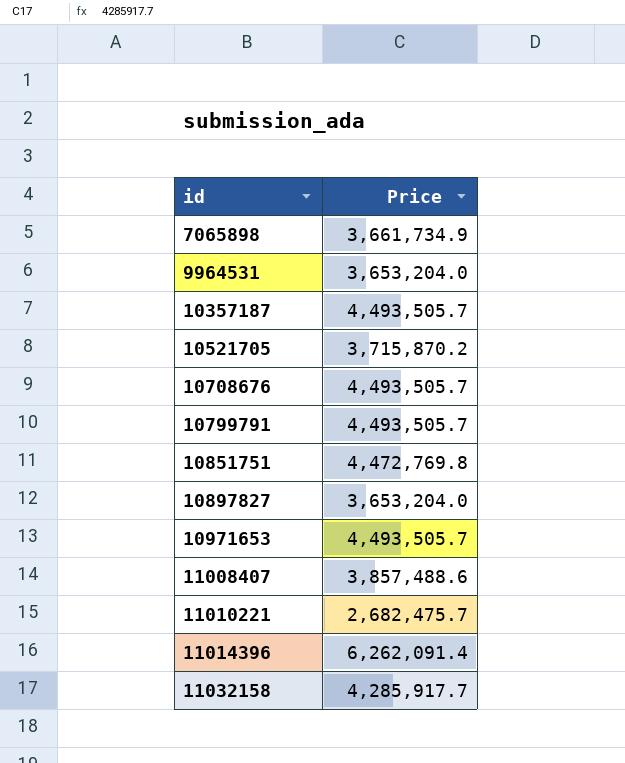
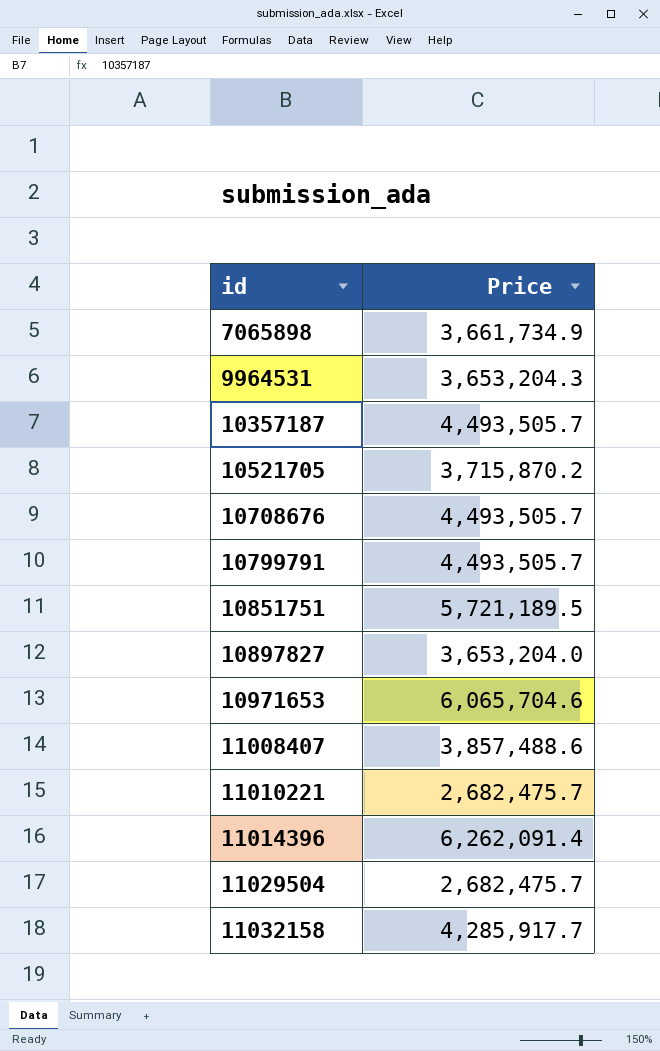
9964531 | Price: 3,653,204.0 -> 3,653,204.3
10851751 | Price: 4,472,769.8 -> 5,721,189.5
10971653 | Price: 4,493,505.7 -> 6,065,704.6
row 11029504: none -> 2,682,475.7

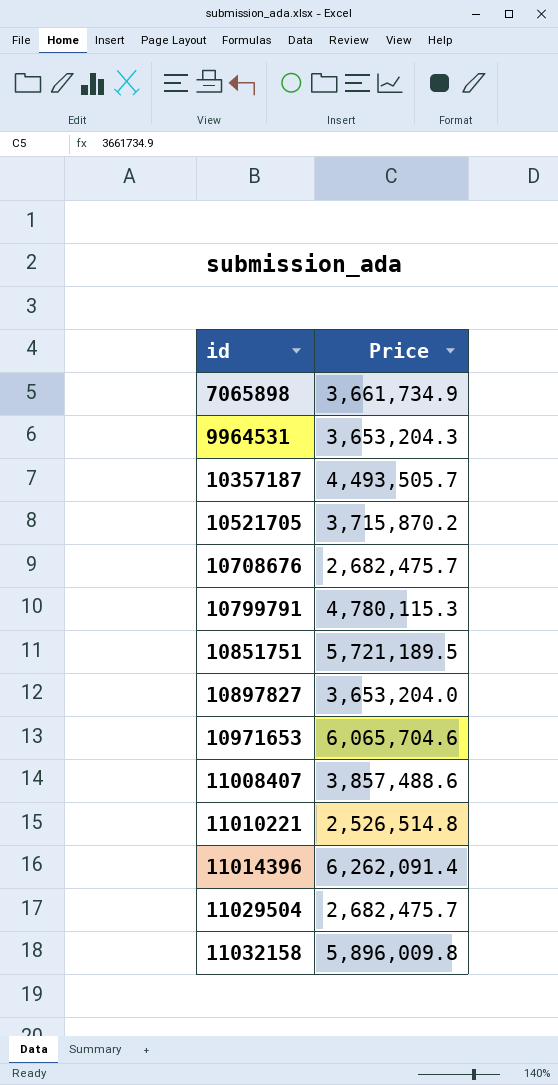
10708676 | Price: 4,493,505.7 -> 2,682,475.7
10799791 | Price: 4,493,505.7 -> 4,780,115.3
11010221 | Price: 2,682,475.7 -> 2,526,514.8
11032158 | Price: 4,285,917.7 -> 5,896,009.8

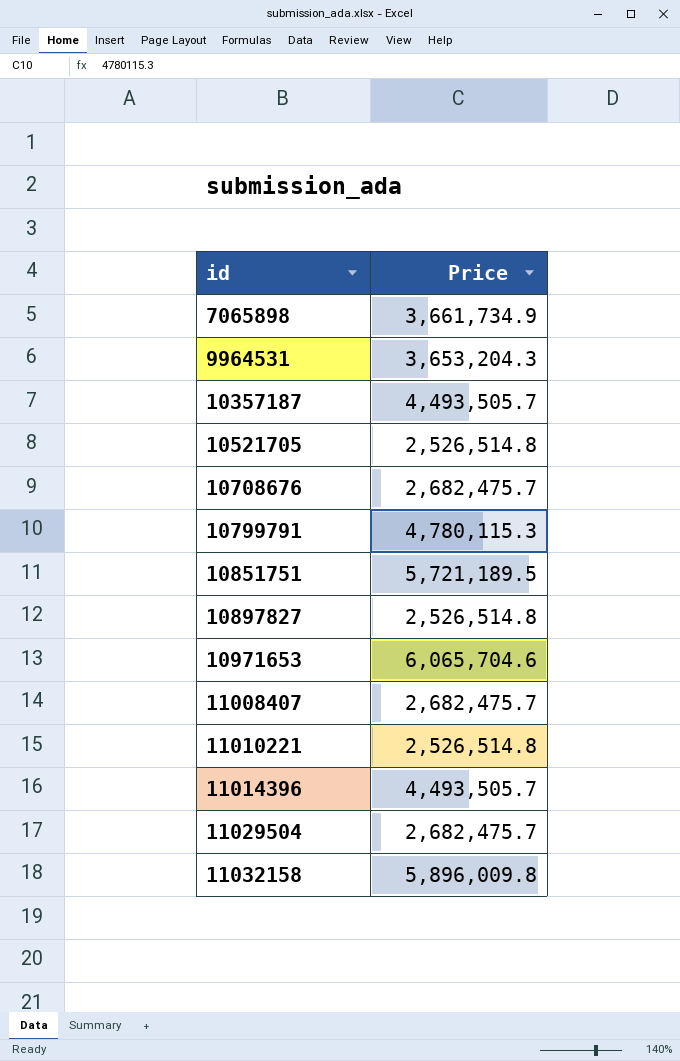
10521705 | Price: 3,715,870.2 -> 2,526,514.8
10897827 | Price: 3,653,204.0 -> 2,526,514.8
11008407 | Price: 3,857,488.6 -> 2,682,475.7
11014396 | Price: 6,262,091.4 -> 4,493,505.7

